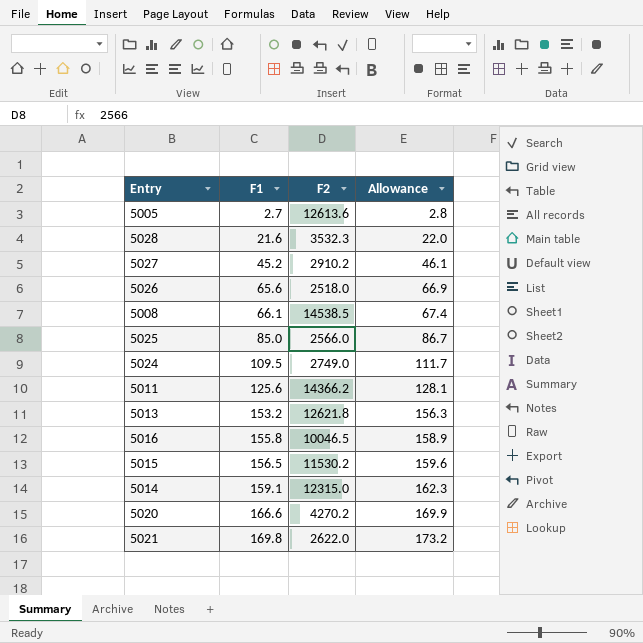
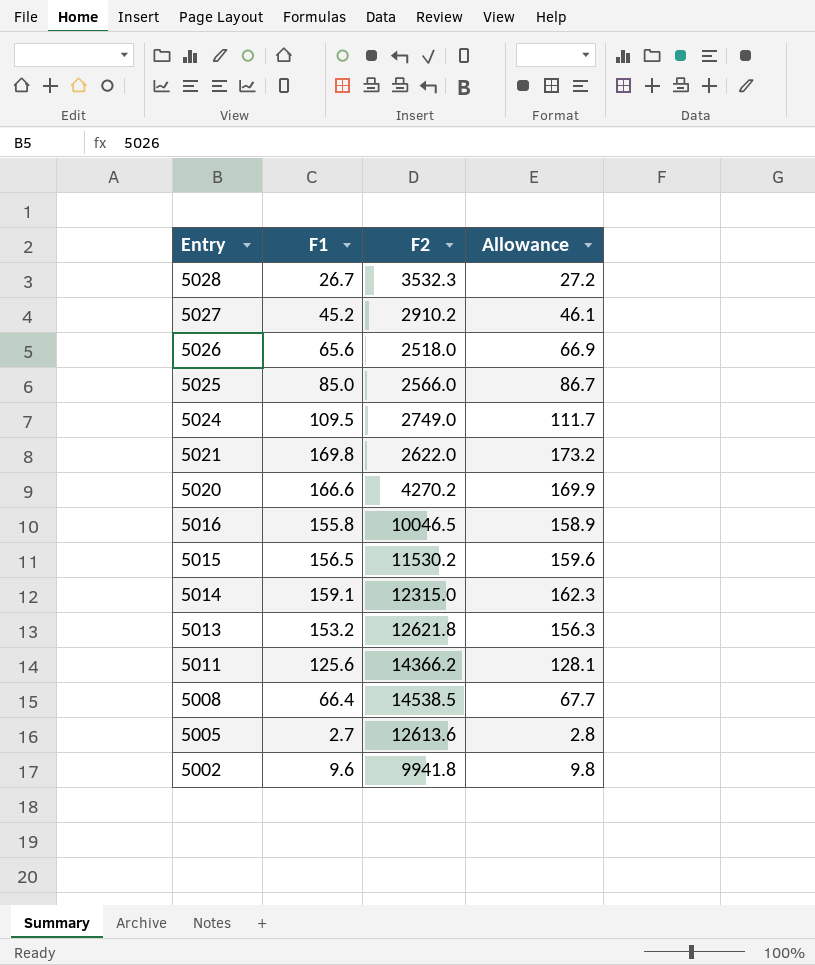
row order: F1 ascending -> Entry descending
5028 | F1: 21.6 -> 26.7
5028 | Allowance: 22.0 -> 27.2
5008 | F1: 66.1 -> 66.4
5008 | Allowance: 67.4 -> 67.7
row 5002: none -> 9.6 | 9941.8 | 9.8

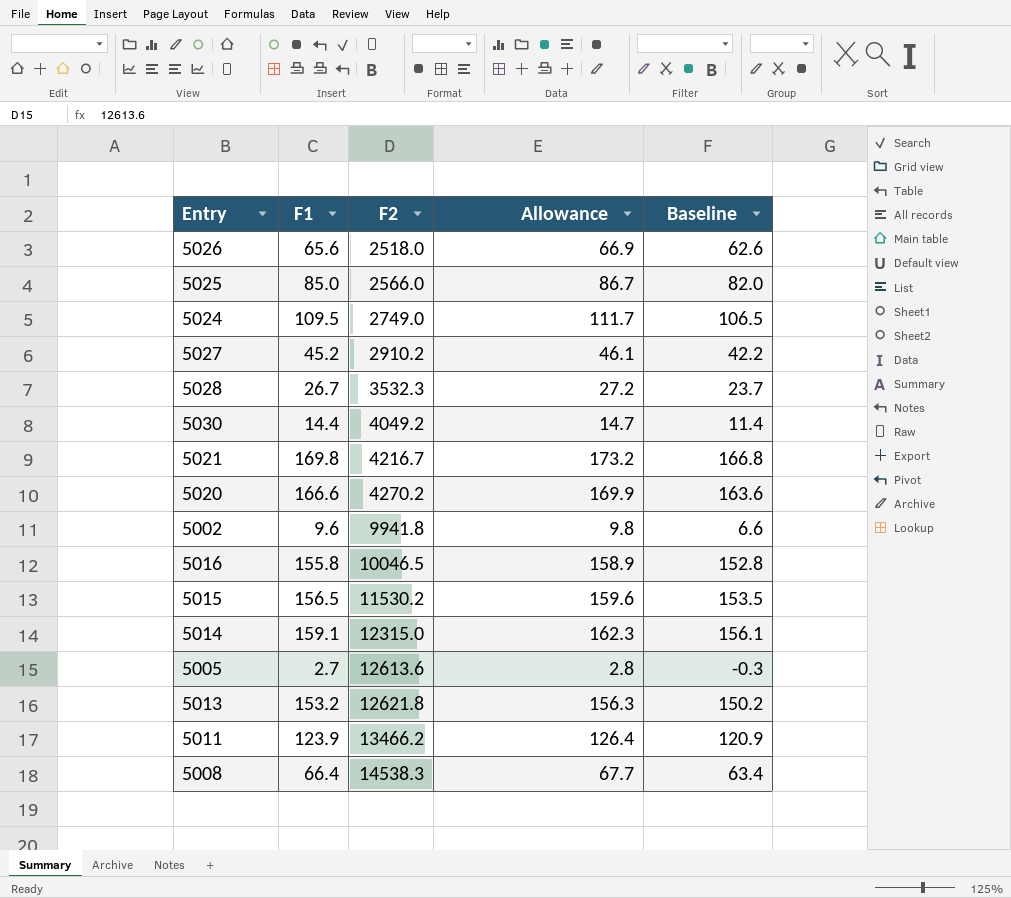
row order: Entry descending -> F2 ascending
column Baseline | formula: none -> [F1] - 3
row 5030: none -> 14.4 | 4049.2 | 14.7 | 11.4
5021 | F2: 2622.0 -> 4216.7
5011 | F1: 125.6 -> 123.9
5011 | F2: 14366.2 -> 13466.2
5011 | Allowance: 128.1 -> 126.4
5008 | F2: 14538.5 -> 14538.3

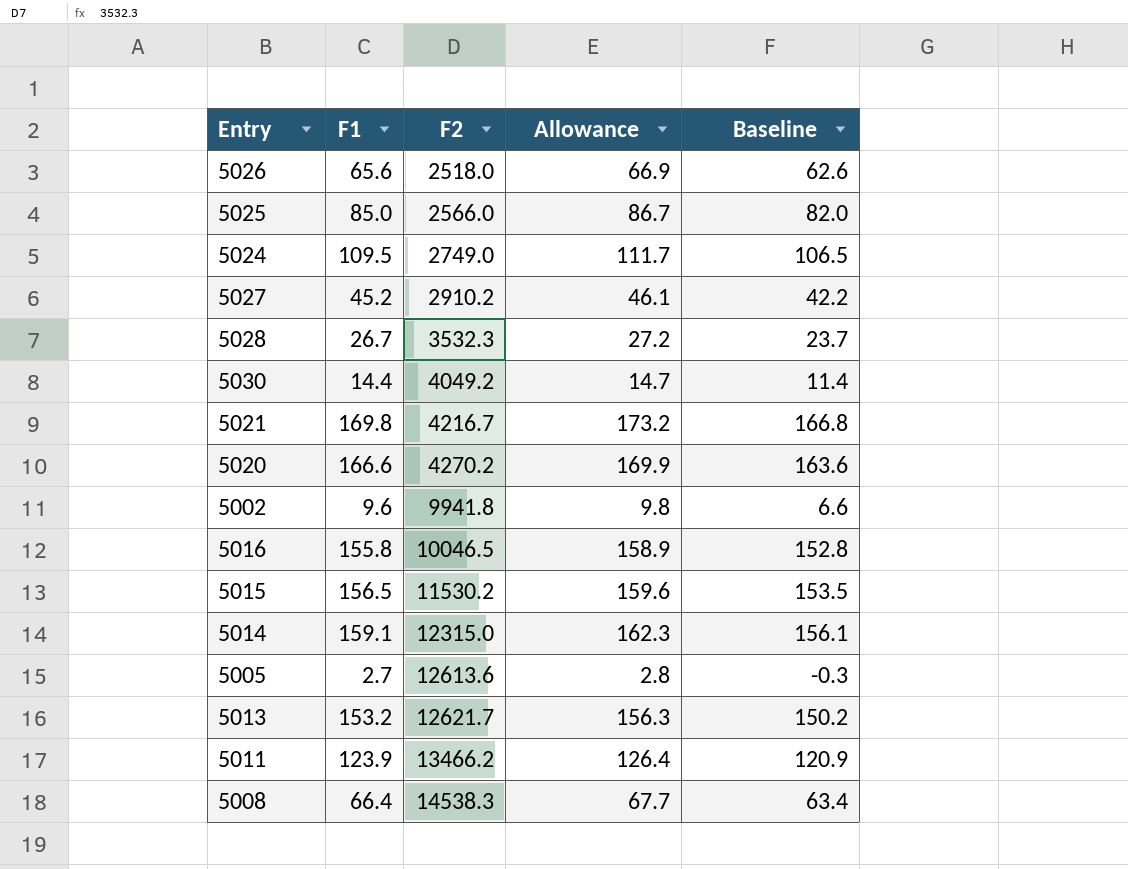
5013 | F2: 12621.8 -> 12621.7

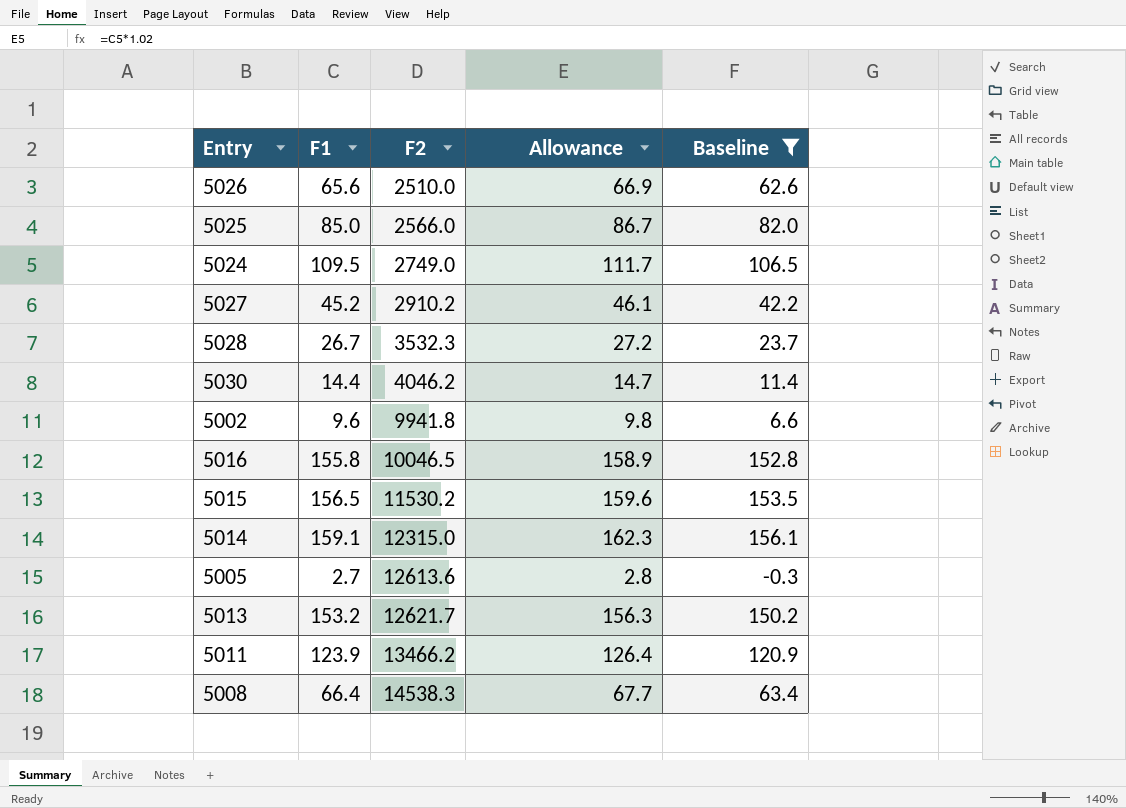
filter: none -> Baseline <= 156.1
5026 | F2: 2518.0 -> 2510.0
5030 | F2: 4049.2 -> 4046.2

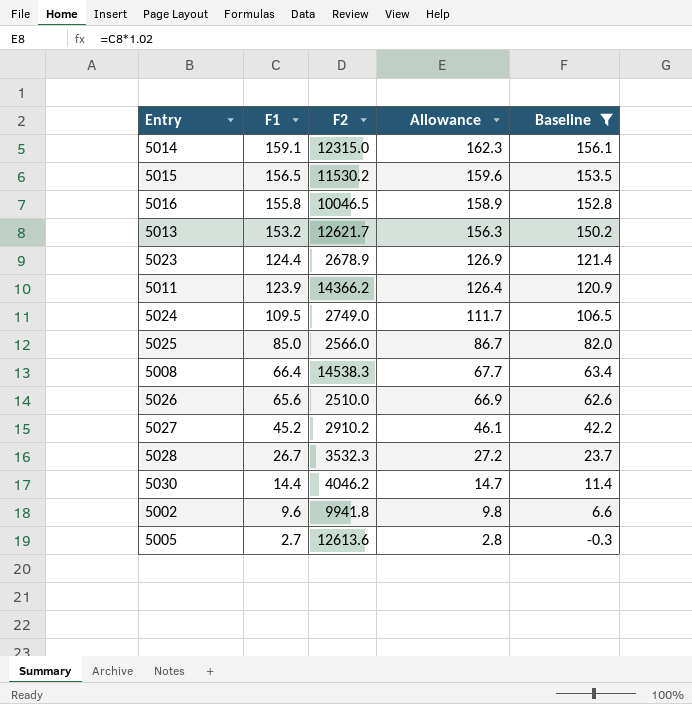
row order: F2 ascending -> F1 descending
row 5023: none -> 124.4 | 2678.9 | 126.9 | 121.4
5011 | F2: 13466.2 -> 14366.2

